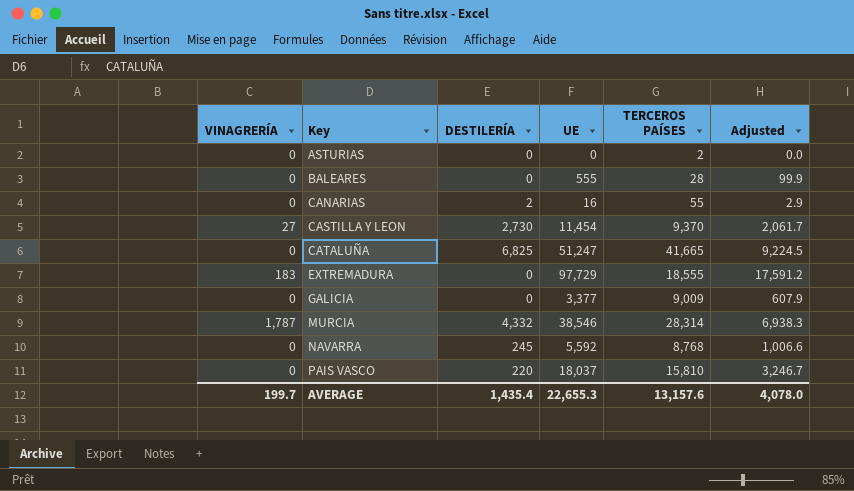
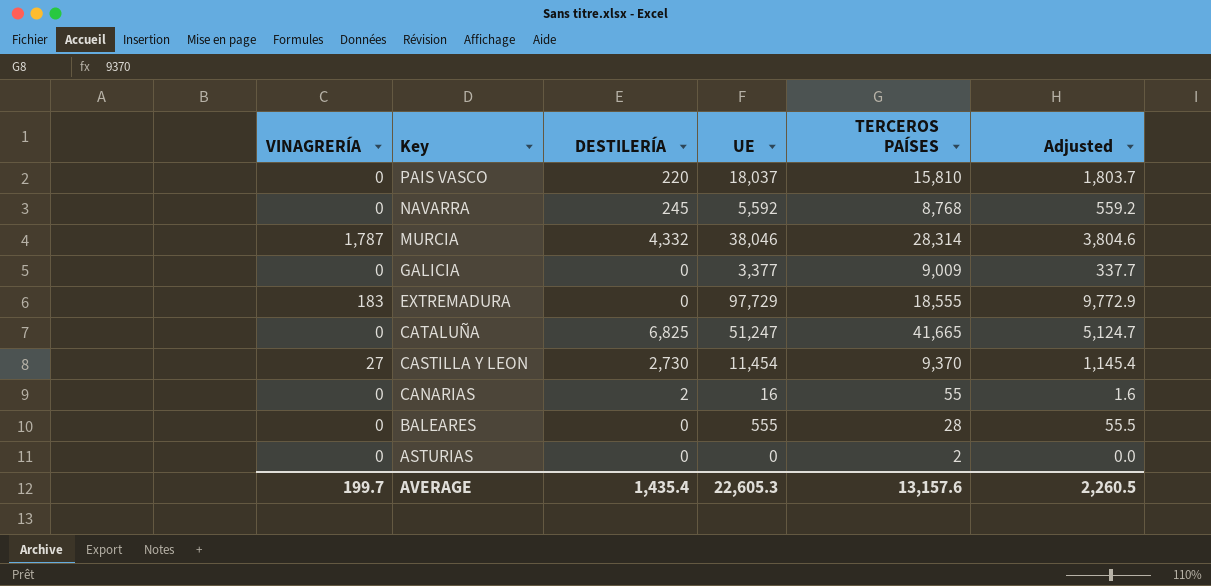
row order: Key ascending -> Key descending
column Adjusted | formula: [UE] * 0.18 -> [UE] * 0.1
MURCIA | UE: 38,546 -> 38,046
AVERAGE | UE: 22,655.3 -> 22,605.3
AVERAGE | Adjusted: 4,078.0 -> 2,260.5

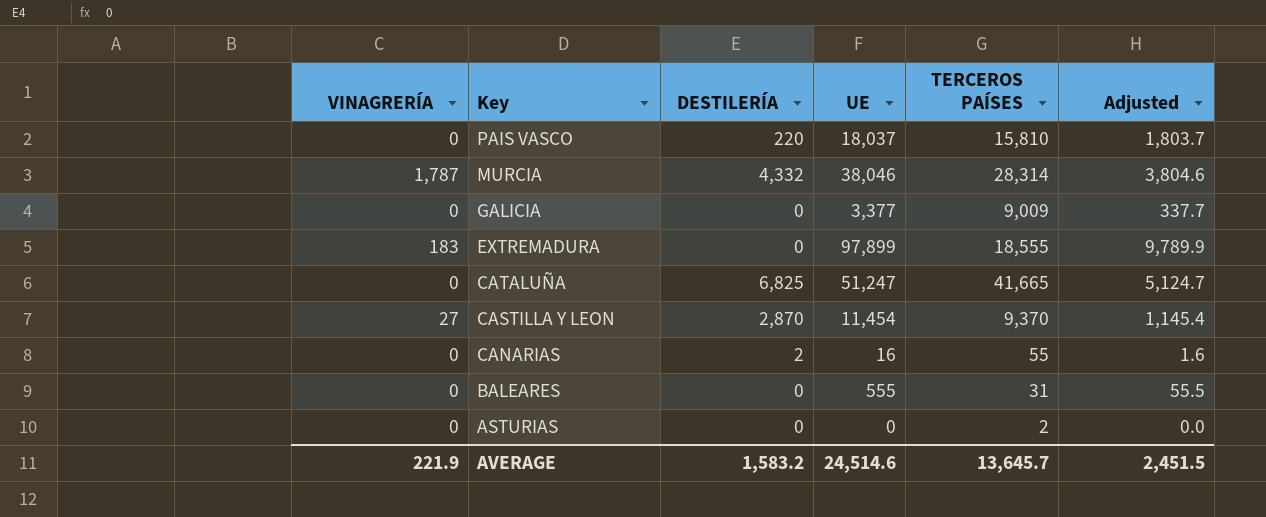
row NAVARRA: 0 | 245 | 5,592 | 8,768 | 559.2 -> none
EXTREMADURA | UE: 97,729 -> 97,899
EXTREMADURA | Adjusted: 9,772.9 -> 9,789.9
CASTILLA Y LEON | DESTILERÍA: 2,730 -> 2,870
BALEARES | TERCEROS PAÍSES: 28 -> 31
AVERAGE | VINAGRERÍA: 199.7 -> 221.9
AVERAGE | DESTILERÍA: 1,435.4 -> 1,583.2
AVERAGE | UE: 22,605.3 -> 24,514.6
AVERAGE | TERCEROS PAÍSES: 13,157.6 -> 13,645.7
AVERAGE | Adjusted: 2,260.5 -> 2,451.5

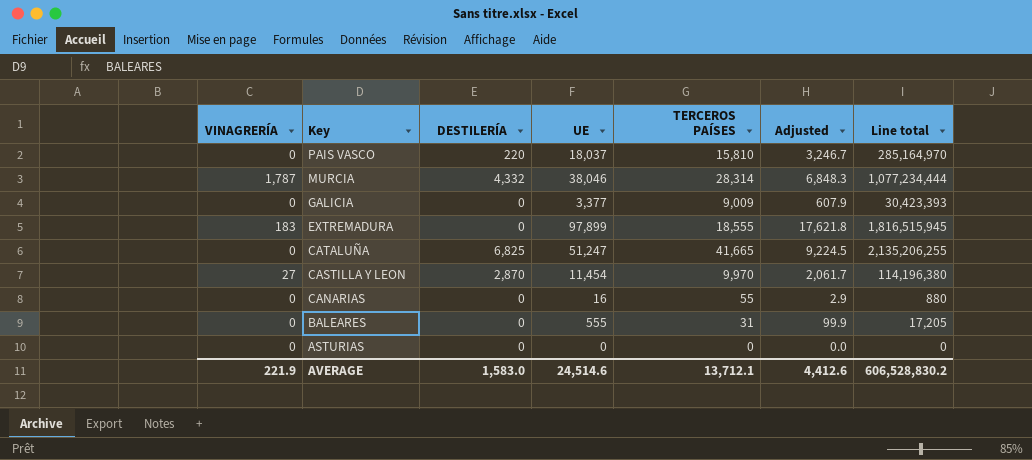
column Adjusted | formula: [UE] * 0.1 -> [UE] * 0.18
column Line total | formula: none -> [UE] * [TERCEROS PAÍSES]
CASTILLA Y LEON | TERCEROS PAÍSES: 9,370 -> 9,970
CANARIAS | DESTILERÍA: 2 -> 0
ASTURIAS | TERCEROS PAÍSES: 2 -> 0
AVERAGE | DESTILERÍA: 1,583.2 -> 1,583.0
AVERAGE | TERCEROS PAÍSES: 13,645.7 -> 13,712.1
AVERAGE | Adjusted: 2,451.5 -> 4,412.6

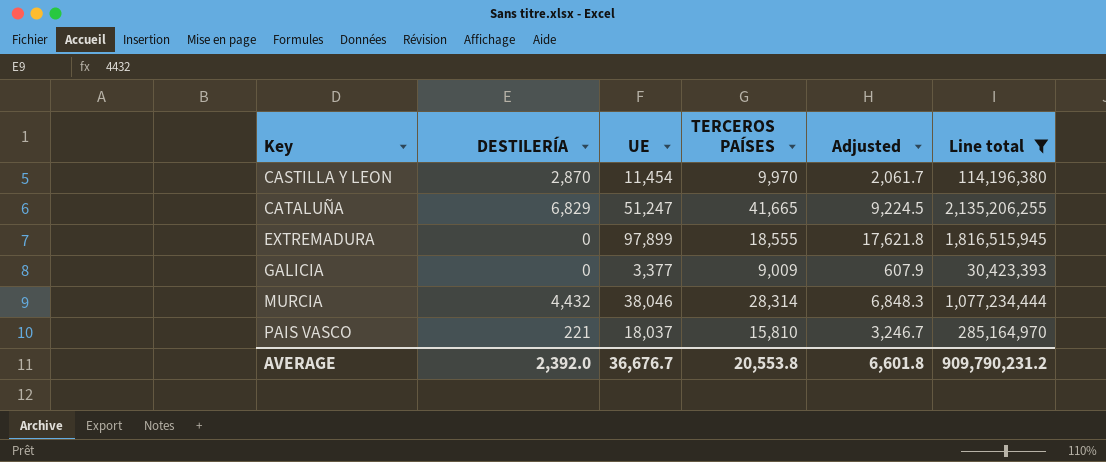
filter: none -> Line total >= 30,423,393
row order: Key descending -> Key ascending
column VINAGRERÍA | position: 1 -> none
CATALUÑA | DESTILERÍA: 6,825 -> 6,829
MURCIA | DESTILERÍA: 4,332 -> 4,432
PAIS VASCO | DESTILERÍA: 220 -> 221
AVERAGE | DESTILERÍA: 1,583.0 -> 2,392.0
AVERAGE | UE: 24,514.6 -> 36,676.7
AVERAGE | TERCEROS PAÍSES: 13,712.1 -> 20,553.8
AVERAGE | Adjusted: 4,412.6 -> 6,601.8
AVERAGE | Line total: 606,528,830.2 -> 909,790,231.2

